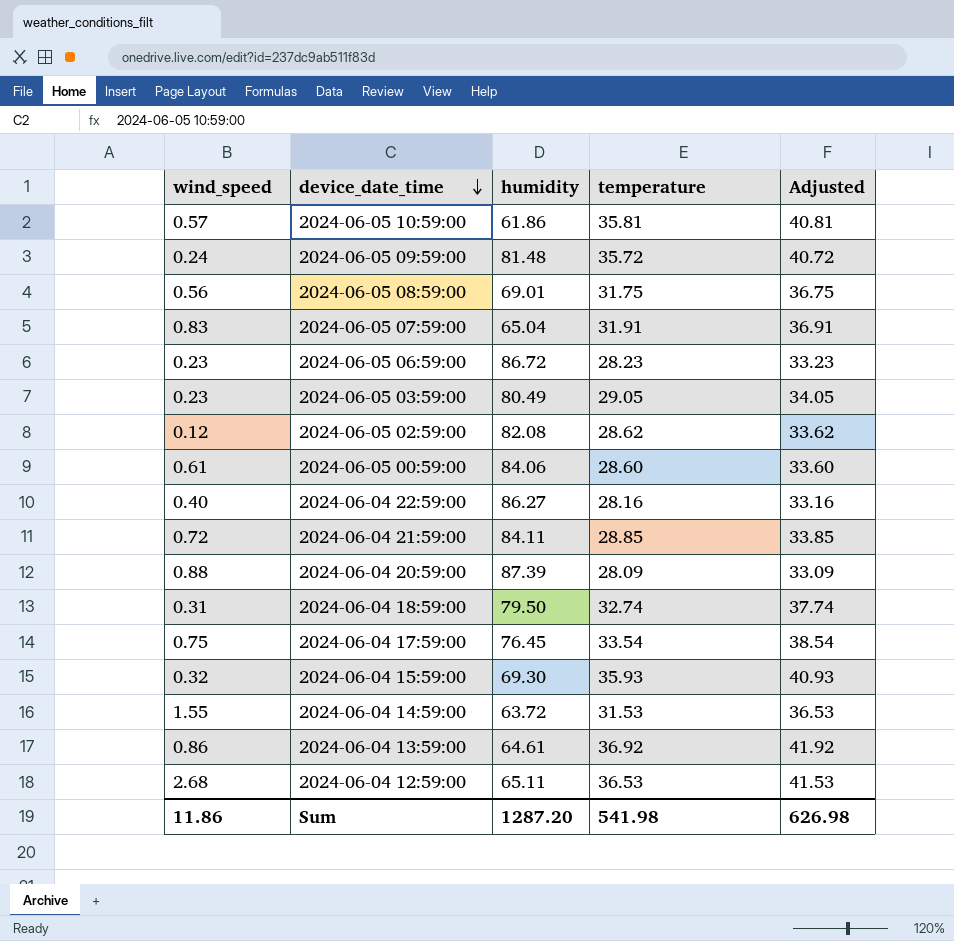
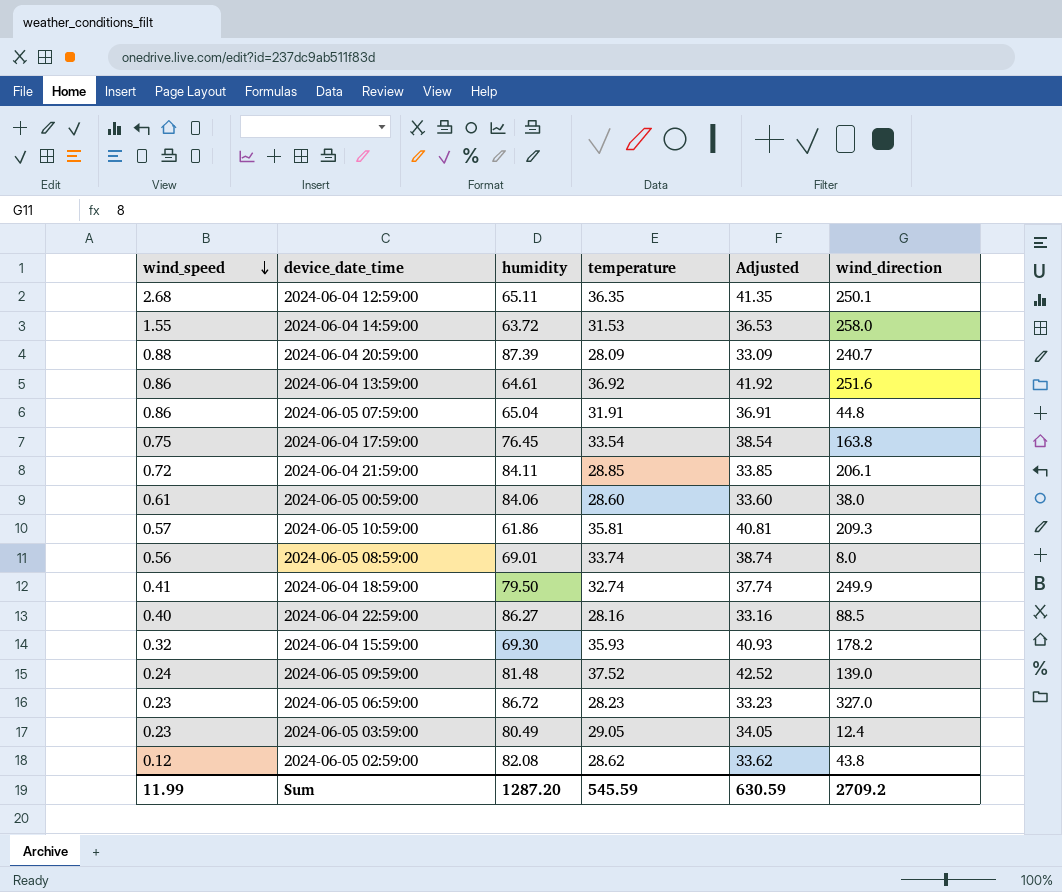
row order: device_date_time descending -> wind_speed descending
column wind_direction | position: none -> 6
2024-06-04 12:59:00 | temperature: 36.53 -> 36.35
2024-06-04 12:59:00 | Adjusted: 41.53 -> 41.35
2024-06-05 07:59:00 | wind_speed: 0.83 -> 0.86
2024-06-05 08:59:00 | temperature: 31.75 -> 33.74
2024-06-05 08:59:00 | Adjusted: 36.75 -> 38.74
2024-06-04 18:59:00 | wind_speed: 0.31 -> 0.41
2024-06-05 09:59:00 | temperature: 35.72 -> 37.52
2024-06-05 09:59:00 | Adjusted: 40.72 -> 42.52
Sum | wind_speed: 11.86 -> 11.99
Sum | temperature: 541.98 -> 545.59
Sum | Adjusted: 626.98 -> 630.59

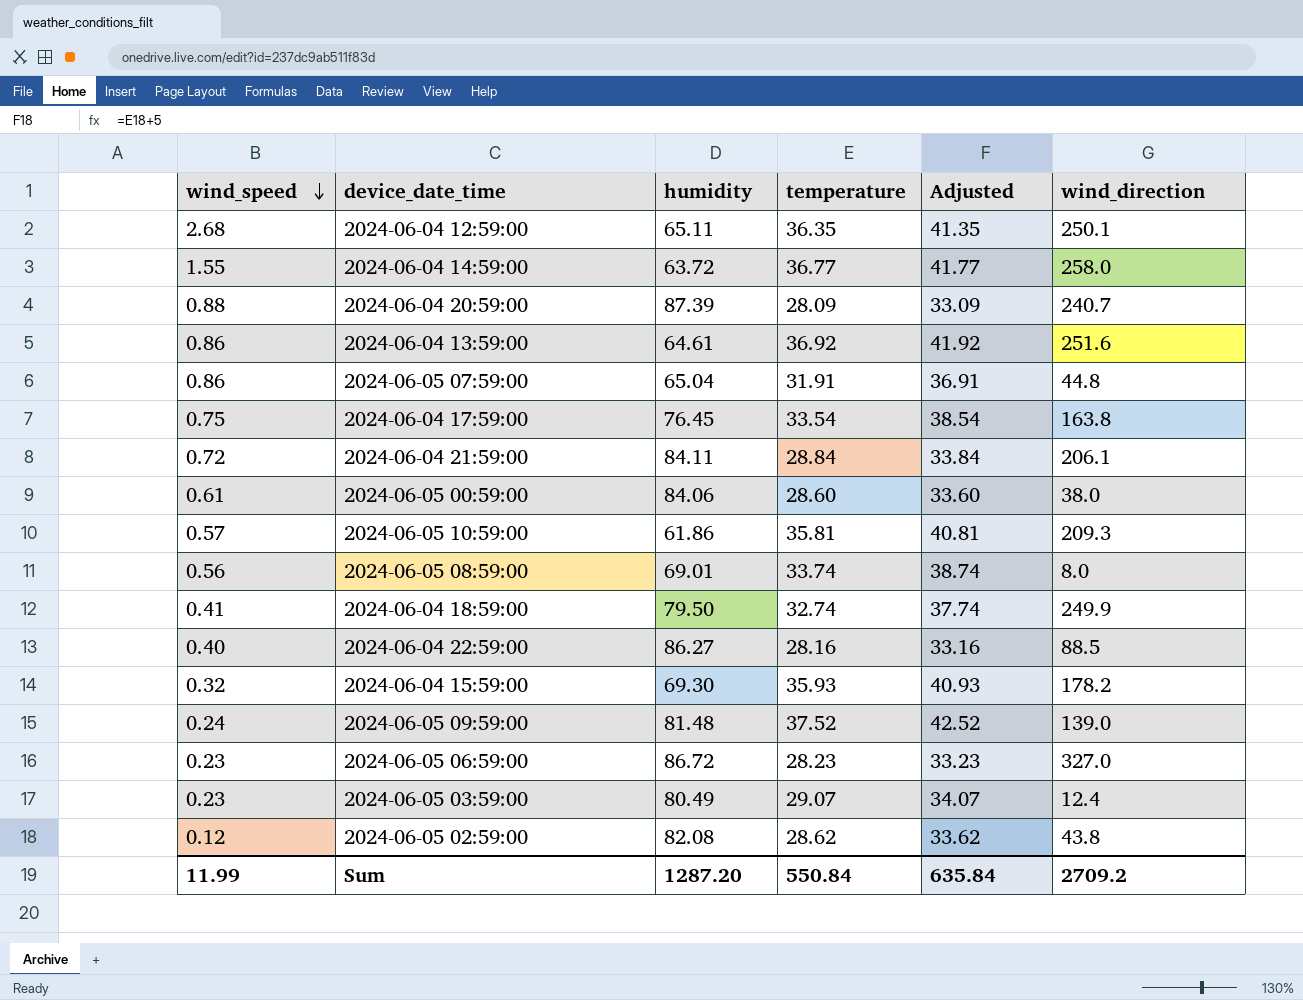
2024-06-04 14:59:00 | temperature: 31.53 -> 36.77
2024-06-04 14:59:00 | Adjusted: 36.53 -> 41.77
2024-06-04 21:59:00 | temperature: 28.85 -> 28.84
2024-06-04 21:59:00 | Adjusted: 33.85 -> 33.84
2024-06-05 03:59:00 | temperature: 29.05 -> 29.07
2024-06-05 03:59:00 | Adjusted: 34.05 -> 34.07
Sum | temperature: 545.59 -> 550.84
Sum | Adjusted: 630.59 -> 635.84

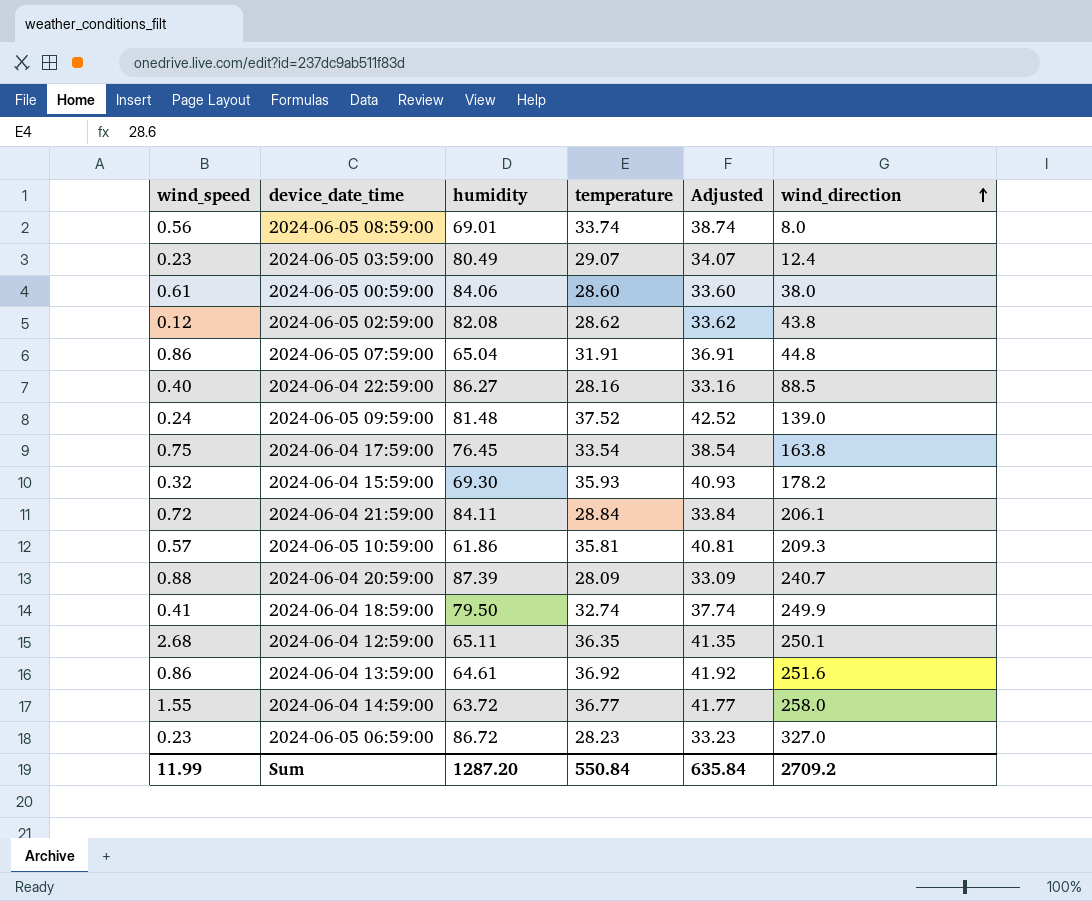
row order: wind_speed descending -> wind_direction ascending

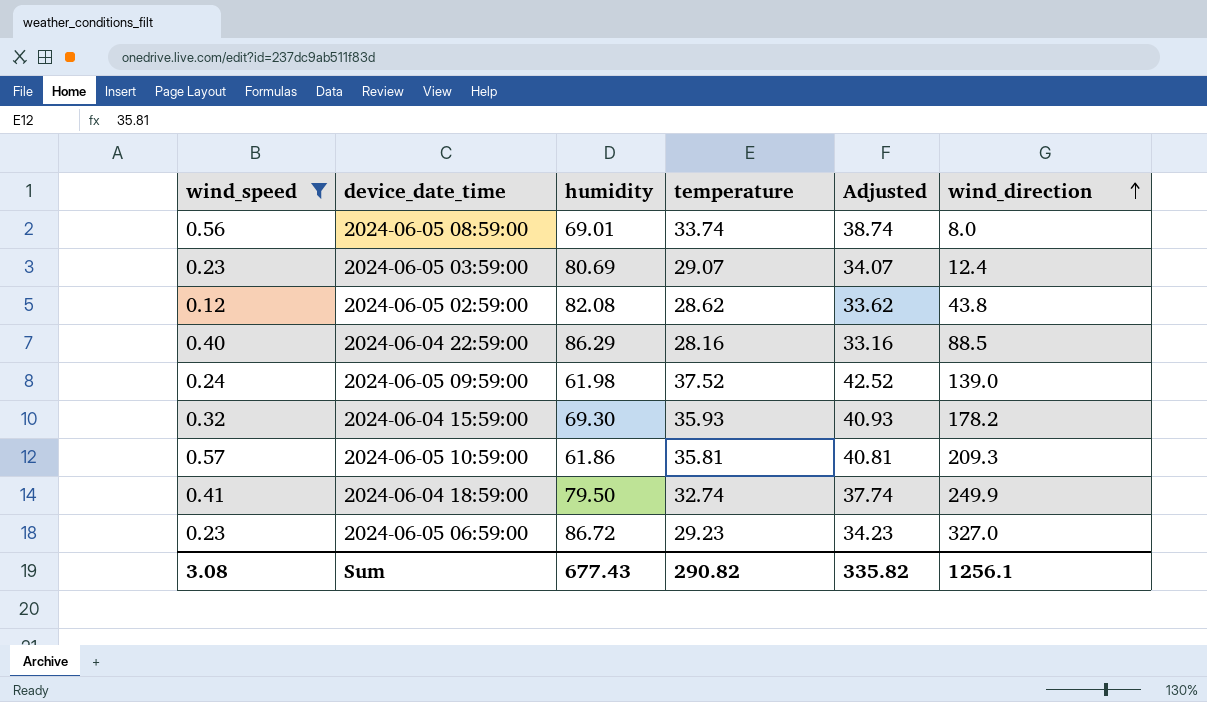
filter: none -> wind_speed <= 0.57
2024-06-05 03:59:00 | humidity: 80.49 -> 80.69
2024-06-04 22:59:00 | humidity: 86.27 -> 86.29
2024-06-05 09:59:00 | humidity: 81.48 -> 61.98
2024-06-05 06:59:00 | temperature: 28.23 -> 29.23
2024-06-05 06:59:00 | Adjusted: 33.23 -> 34.23
Sum | wind_speed: 11.99 -> 3.08
Sum | humidity: 1287.20 -> 677.43
Sum | temperature: 550.84 -> 290.82
Sum | Adjusted: 635.84 -> 335.82
Sum | wind_direction: 2709.2 -> 1256.1

